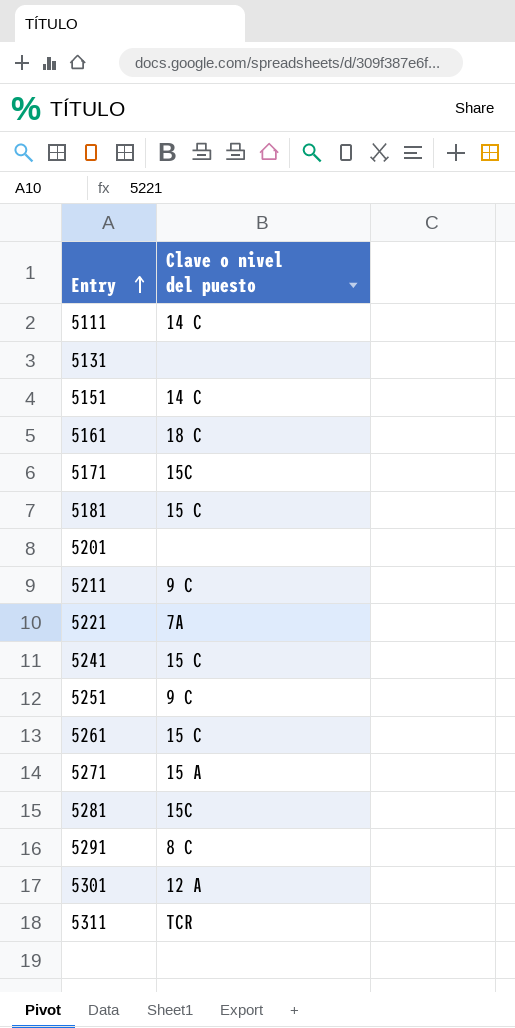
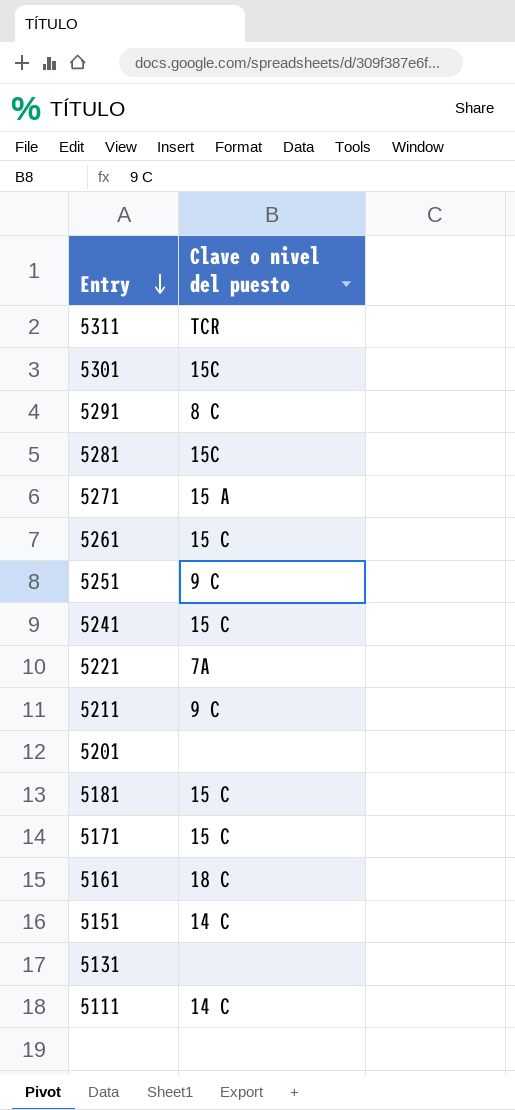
row order: Entry ascending -> Entry descending
5301 | Clave o nivel del puesto: 12 A -> 15C
5171 | Clave o nivel del puesto: 15C -> 15 C

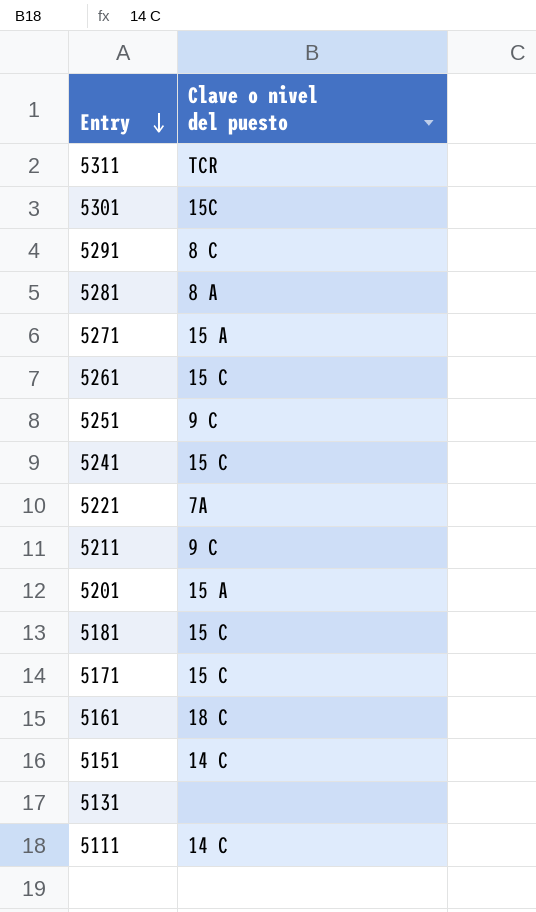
5281 | Clave o nivel del puesto: 15C -> 8 A
5201 | Clave o nivel del puesto: none -> 15 A

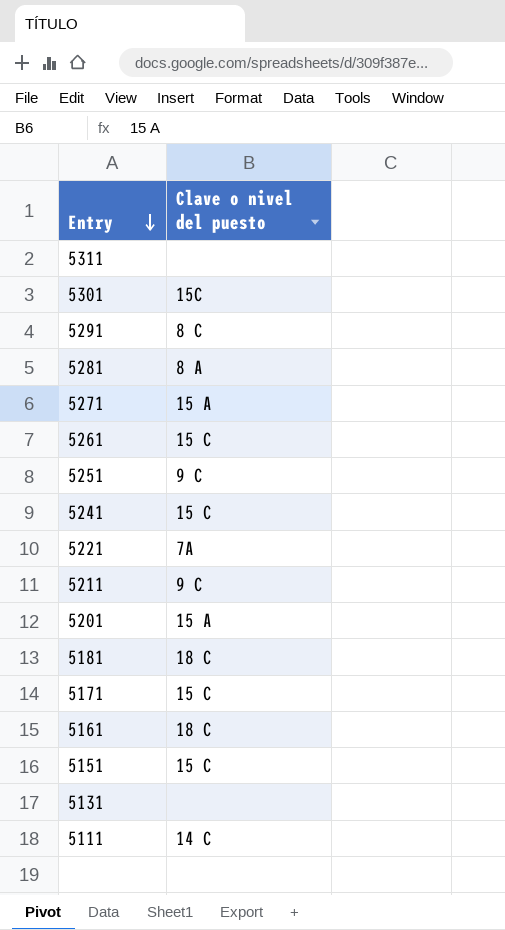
5311 | Clave o nivel del puesto: TCR -> none
5181 | Clave o nivel del puesto: 15 C -> 18 C
5151 | Clave o nivel del puesto: 14 C -> 15 C

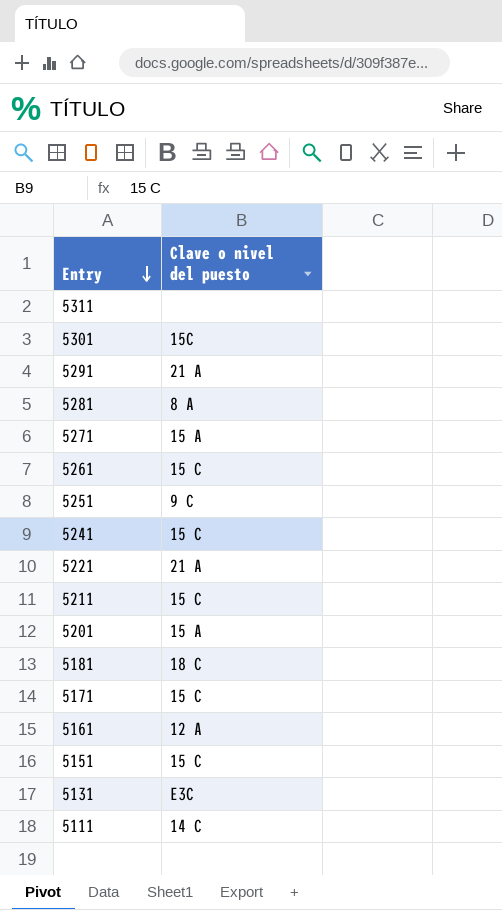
5291 | Clave o nivel del puesto: 8 C -> 21 A
5221 | Clave o nivel del puesto: 7A -> 21 A
5211 | Clave o nivel del puesto: 9 C -> 15 C
5161 | Clave o nivel del puesto: 18 C -> 12 A
5131 | Clave o nivel del puesto: none -> E3C

